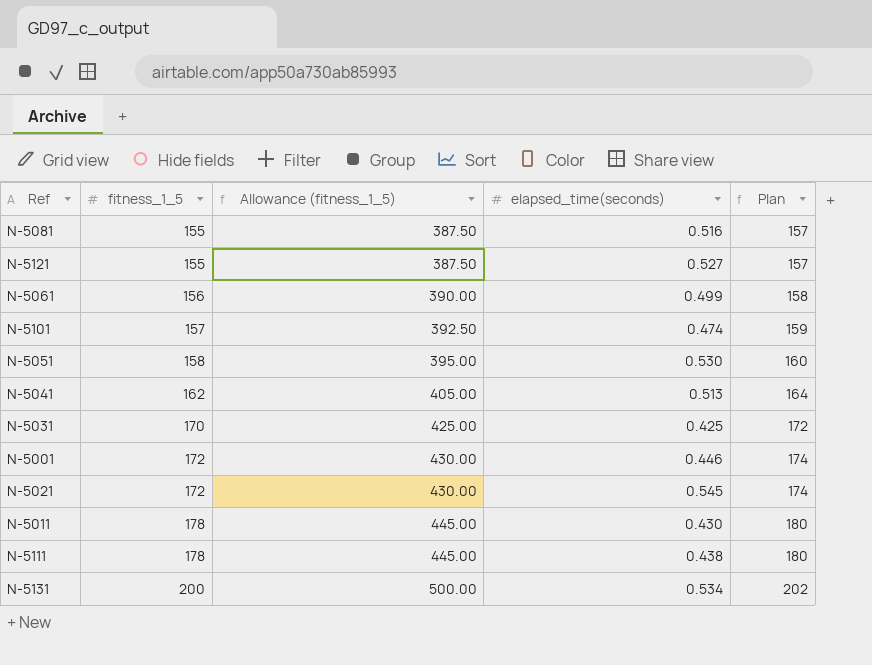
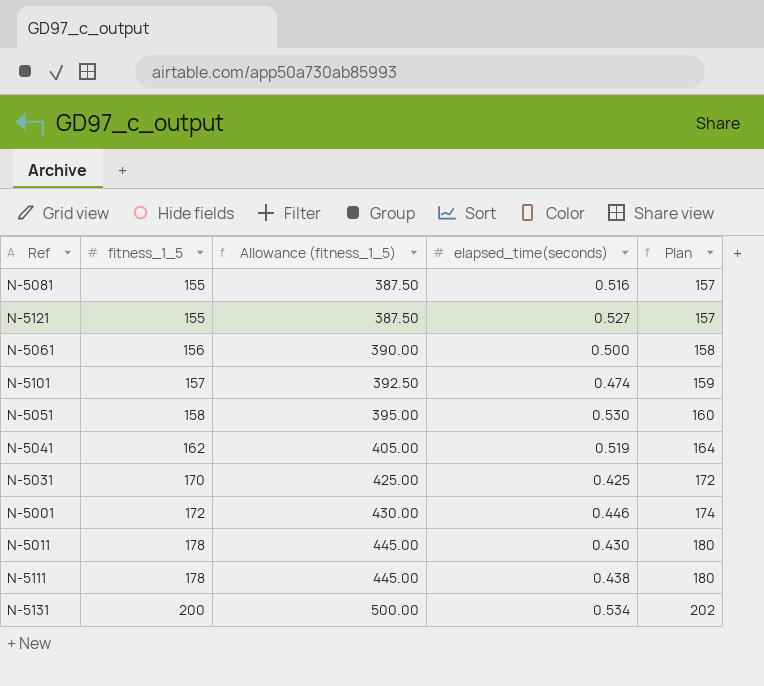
row N-5021: 172 | 430.00 | 0.545 | 174 -> none
N-5061 | elapsed_time(seconds): 0.499 -> 0.500
N-5041 | elapsed_time(seconds): 0.513 -> 0.519

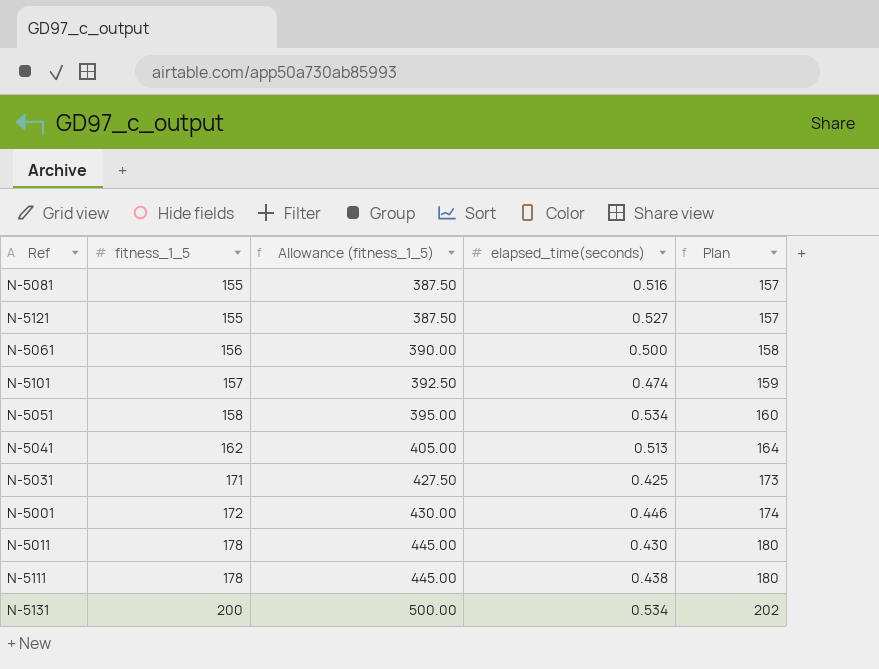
N-5051 | elapsed_time(seconds): 0.530 -> 0.534
N-5041 | elapsed_time(seconds): 0.519 -> 0.513
N-5031 | fitness_1_5: 170 -> 171
N-5031 | Allowance (fitness_1_5): 425.00 -> 427.50
N-5031 | Plan: 172 -> 173

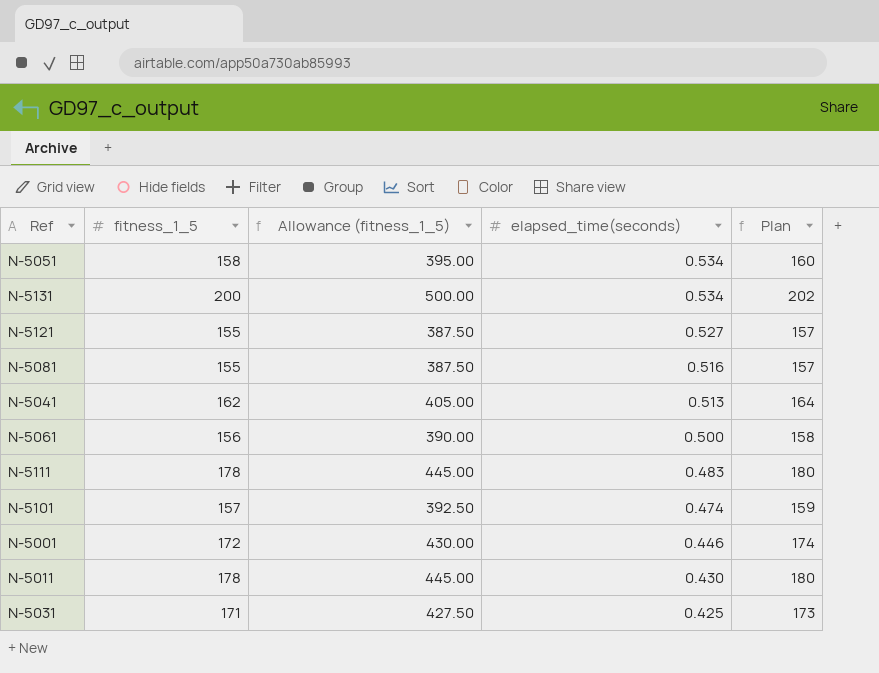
row order: fitness_1_5 ascending -> elapsed_time(seconds) descending
N-5111 | elapsed_time(seconds): 0.438 -> 0.483

